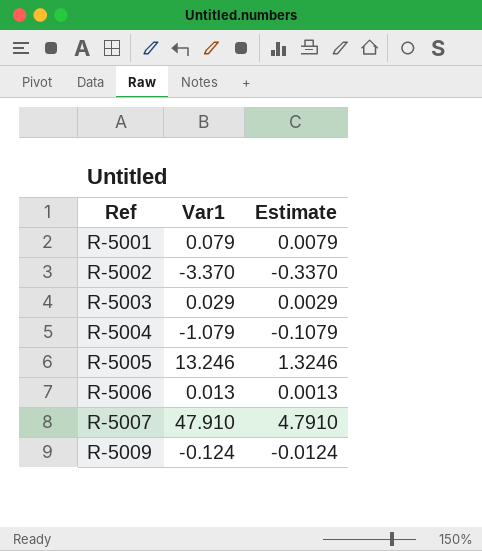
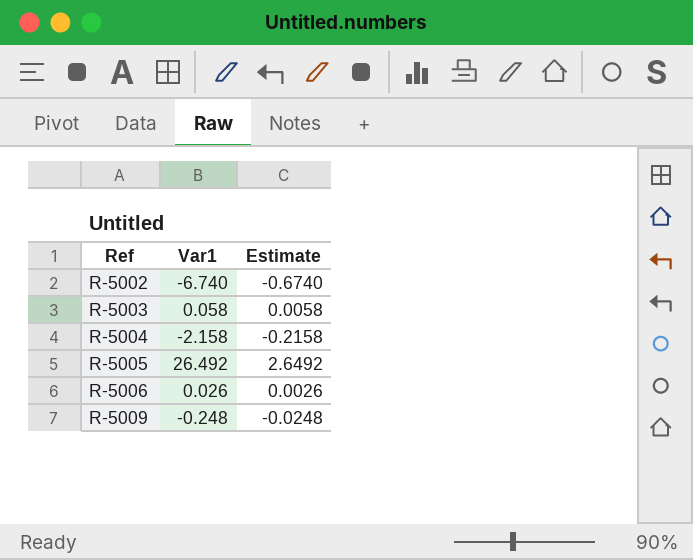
row R-5001: 0.079 | 0.0079 -> none
row R-5007: 47.910 | 4.7910 -> none
R-5002 | Var1: -3.370 -> -6.740
R-5002 | Estimate: -0.3370 -> -0.6740
R-5003 | Var1: 0.029 -> 0.058
R-5003 | Estimate: 0.0029 -> 0.0058
R-5004 | Var1: -1.079 -> -2.158
R-5004 | Estimate: -0.1079 -> -0.2158
R-5005 | Var1: 13.246 -> 26.492
R-5005 | Estimate: 1.3246 -> 2.6492
R-5006 | Var1: 0.013 -> 0.026
R-5006 | Estimate: 0.0013 -> 0.0026
R-5009 | Var1: -0.124 -> -0.248
R-5009 | Estimate: -0.0124 -> -0.0248

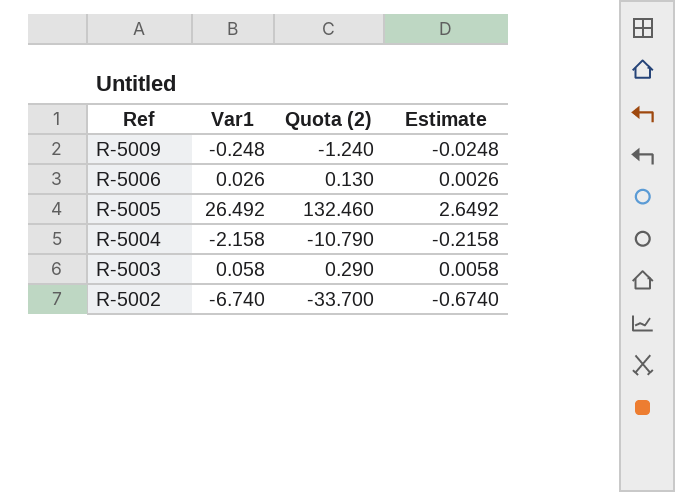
row order: Ref ascending -> Ref descending
column Quota (2) | formula: none -> [Var1] * 5

